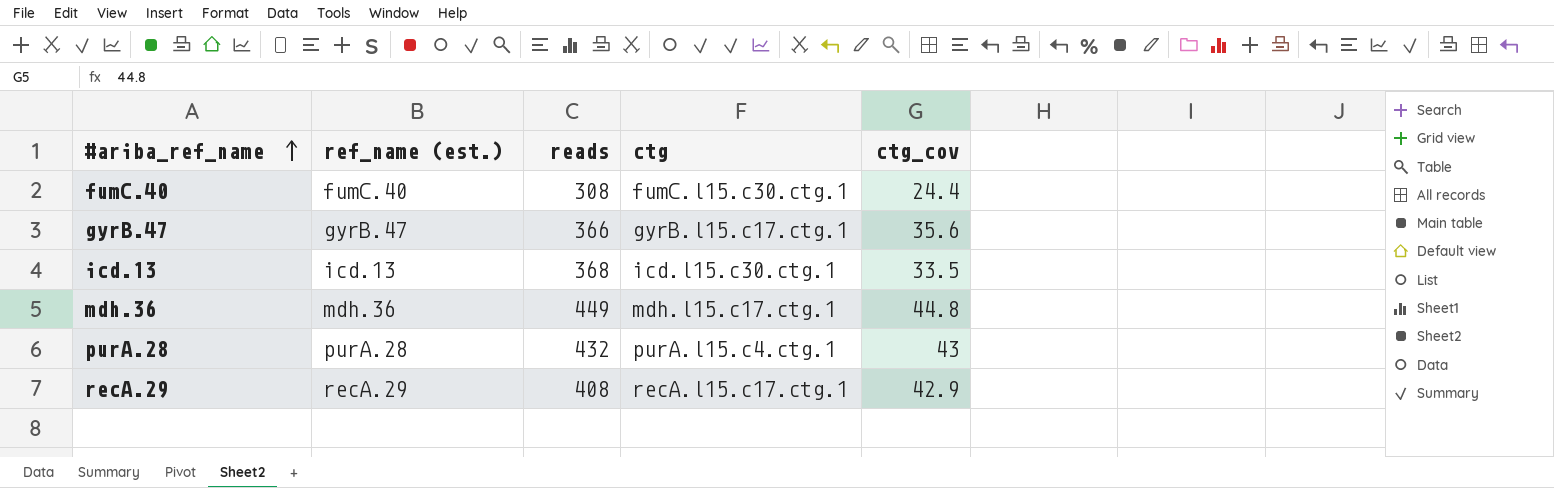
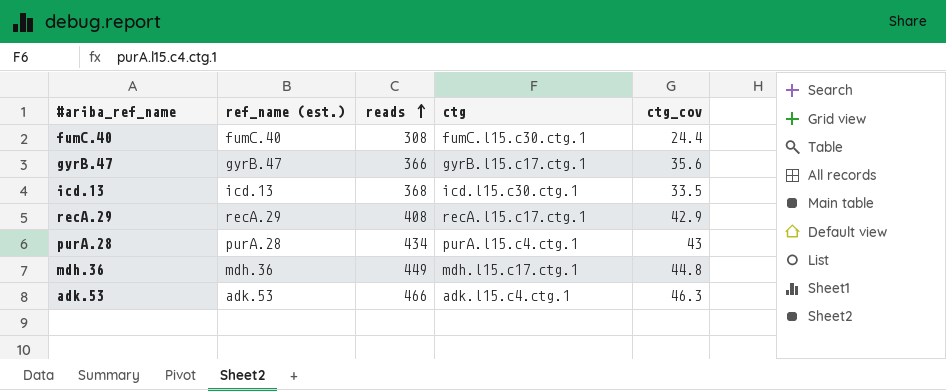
row order: #ariba_ref_name ascending -> reads ascending
purA.28 | reads: 432 -> 434
row adk.53: none -> adk.53 | 466 | adk.l15.c4.ctg.1 | 46.3

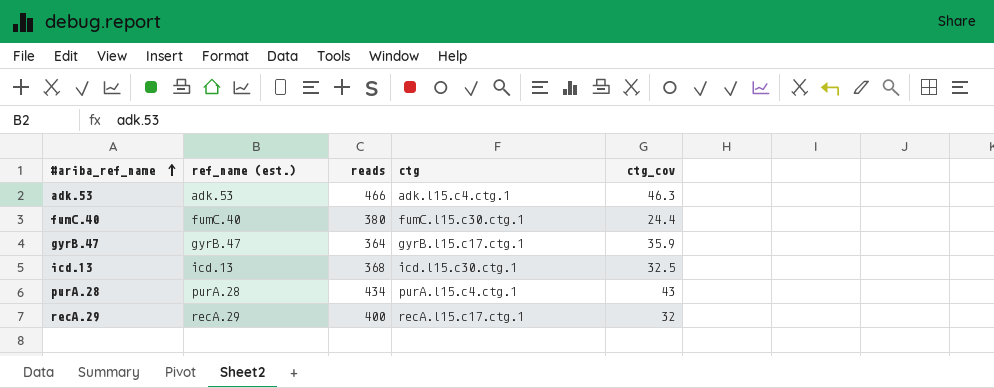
row order: reads ascending -> #ariba_ref_name ascending
row mdh.36: mdh.36 | 449 | mdh.l15.c17.ctg.1 | 44.8 -> none
fumC.40 | reads: 308 -> 380
gyrB.47 | reads: 366 -> 364
gyrB.47 | ctg_cov: 35.6 -> 35.9
icd.13 | ctg_cov: 33.5 -> 32.5
recA.29 | reads: 408 -> 400
recA.29 | ctg_cov: 42.9 -> 32

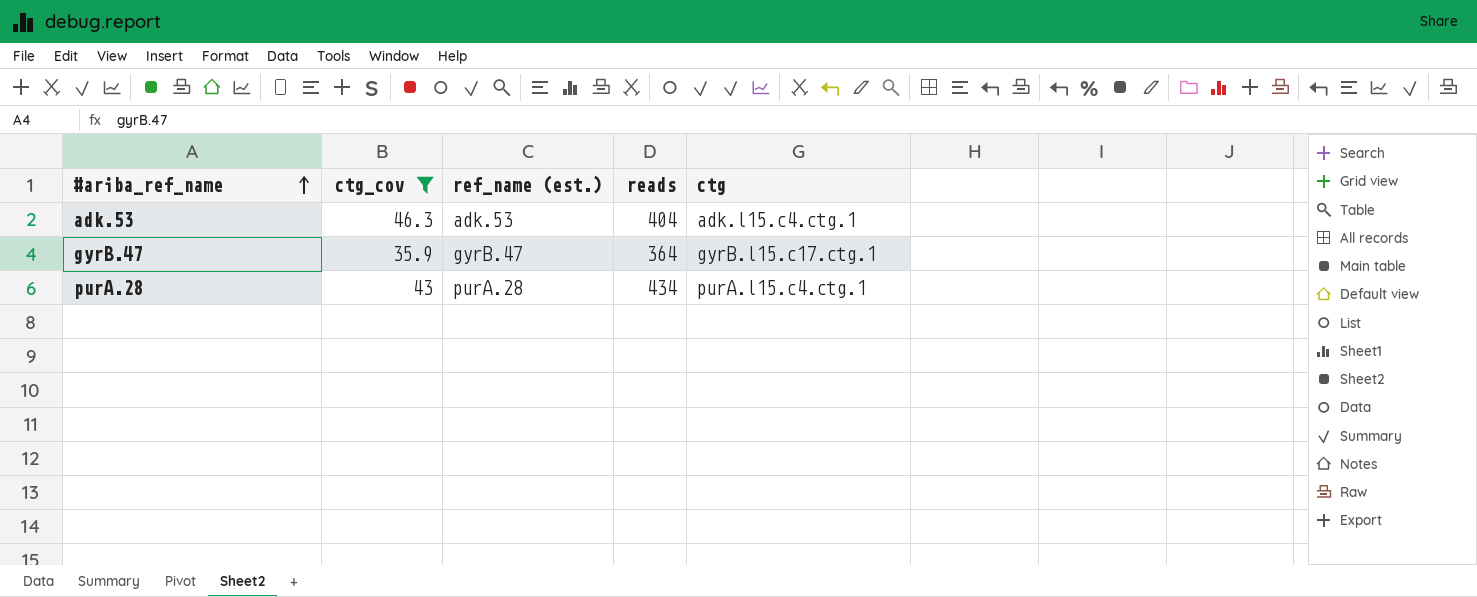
filter: none -> ctg_cov >= 35.9
column ctg_cov | position: 5 -> 2
adk.53 | reads: 466 -> 404

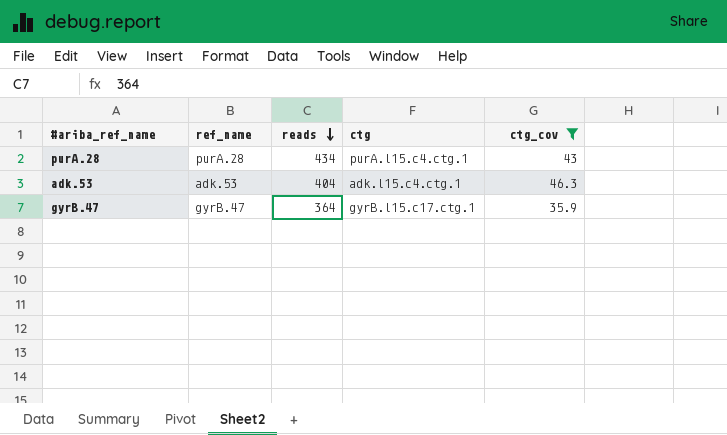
row order: #ariba_ref_name ascending -> reads descending
column name: ref_name (est.) -> ref_name
column ctg_cov | position: 2 -> 5

